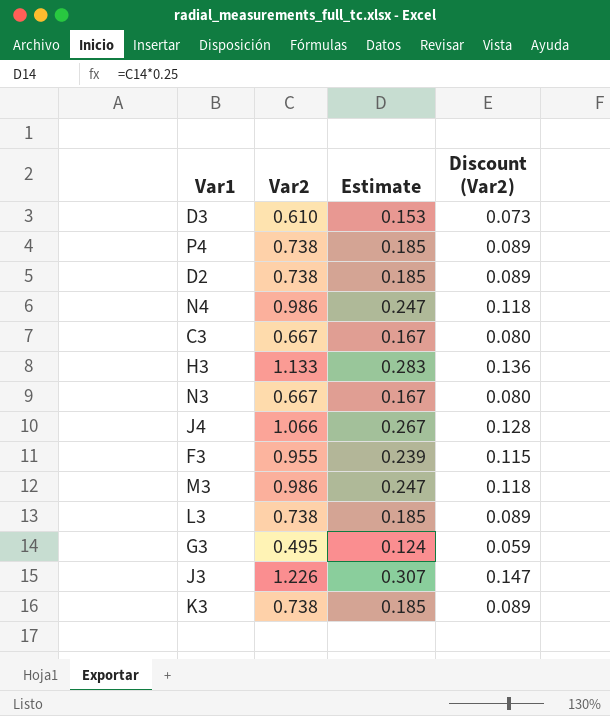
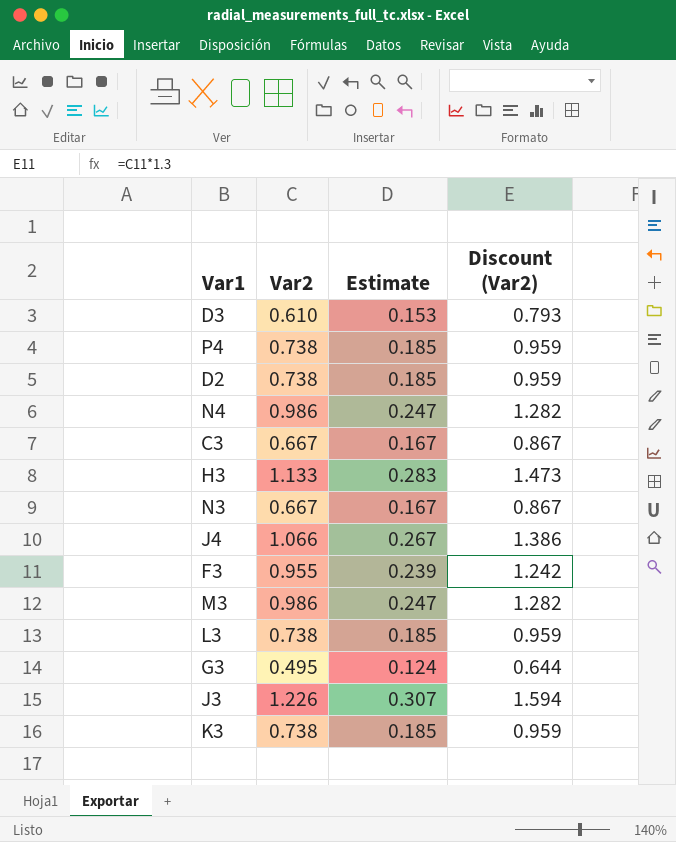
column Discount (Var2) | formula: [Var2] * 0.12 -> [Var2] * 1.3

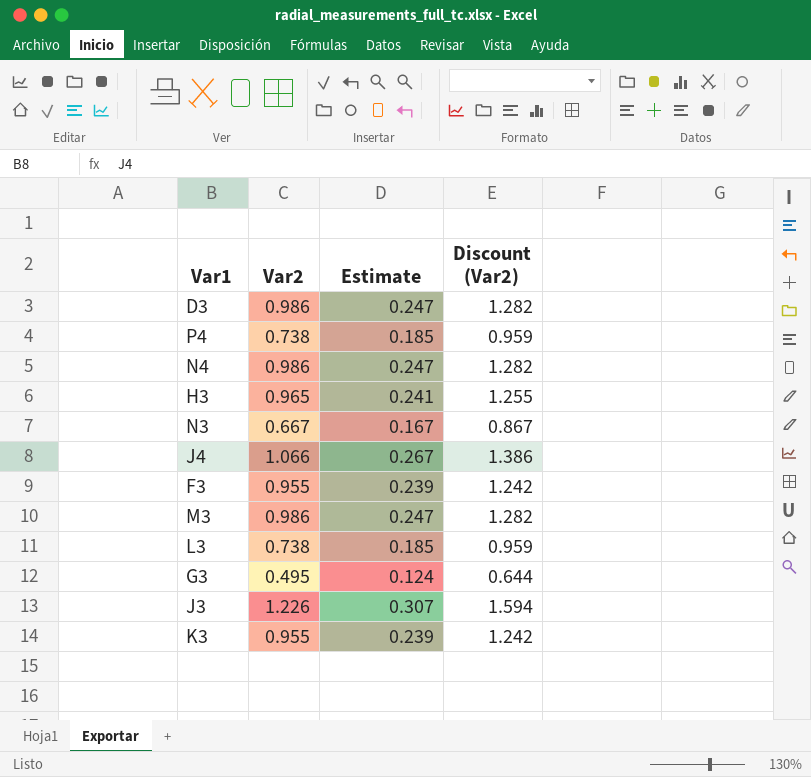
row D2: 0.738 | 0.185 | 0.959 -> none
row C3: 0.667 | 0.167 | 0.867 -> none
D3 | Var2: 0.610 -> 0.986
D3 | Estimate: 0.153 -> 0.247
D3 | Discount (Var2): 0.793 -> 1.282
H3 | Var2: 1.133 -> 0.965
H3 | Estimate: 0.283 -> 0.241
H3 | Discount (Var2): 1.473 -> 1.255
K3 | Var2: 0.738 -> 0.955
K3 | Estimate: 0.185 -> 0.239
K3 | Discount (Var2): 0.959 -> 1.242

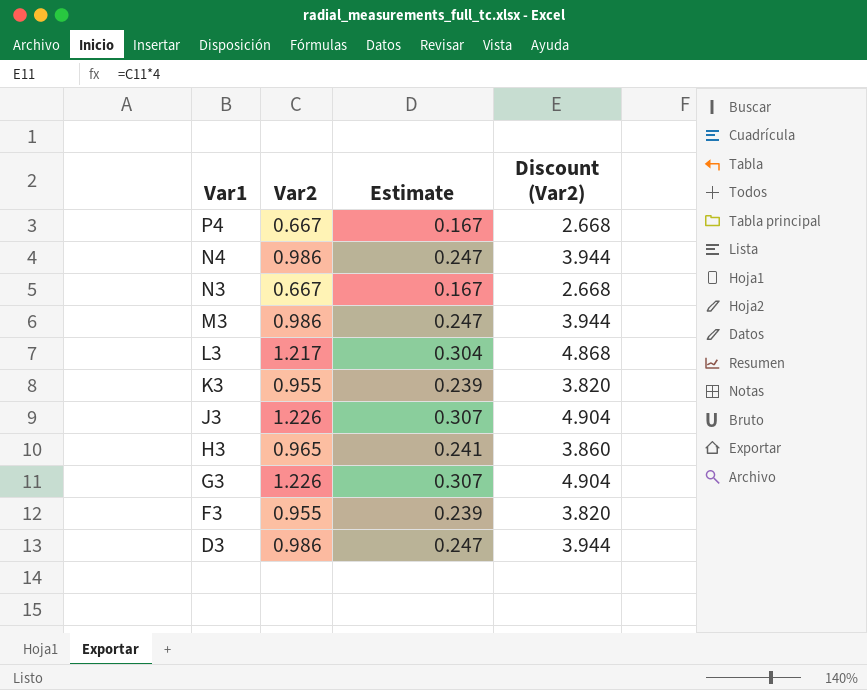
row order: none -> Var1 descending
column Discount (Var2) | formula: [Var2] * 1.3 -> [Var2] * 4
row J4: 1.066 | 0.267 | 1.386 -> none
P4 | Var2: 0.738 -> 0.667
P4 | Estimate: 0.185 -> 0.167
L3 | Var2: 0.738 -> 1.217
L3 | Estimate: 0.185 -> 0.304
G3 | Var2: 0.495 -> 1.226
G3 | Estimate: 0.124 -> 0.307

